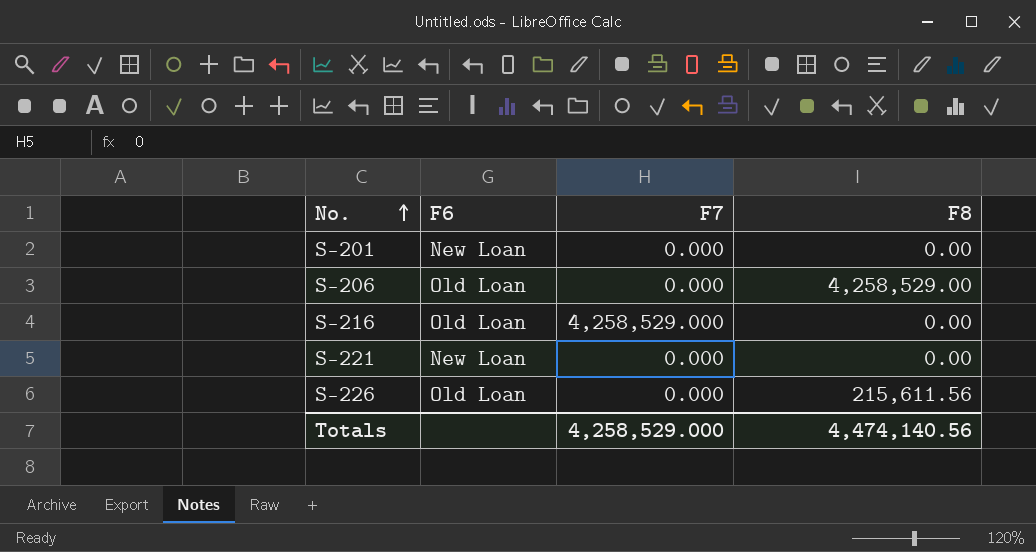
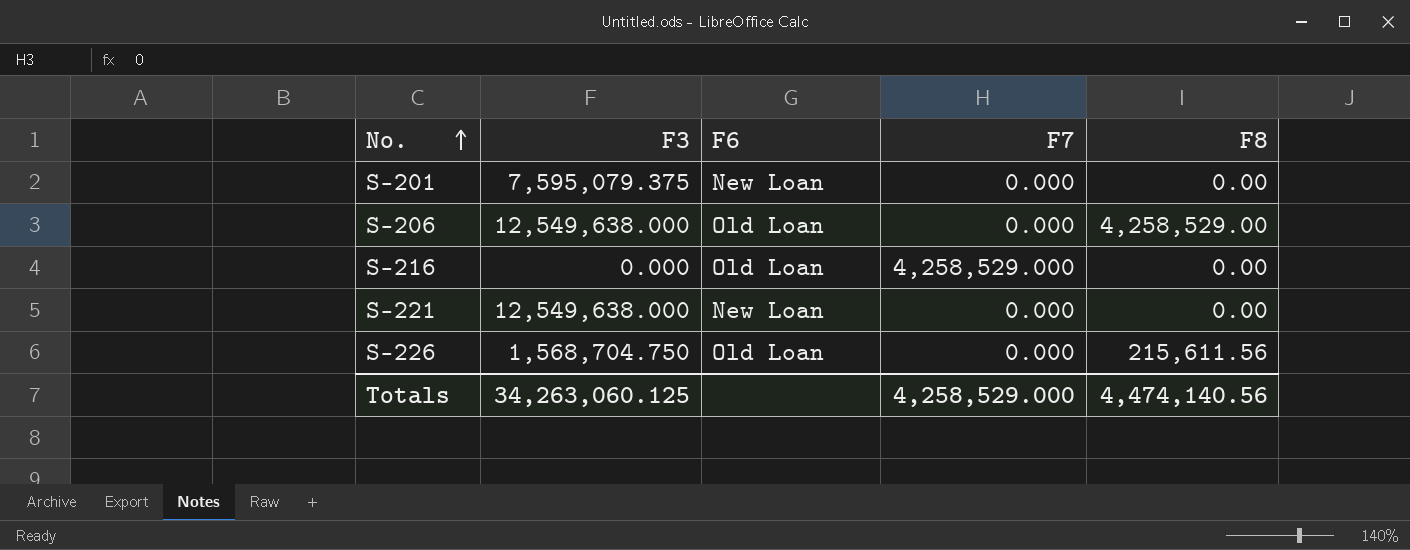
column F3 | position: none -> 2

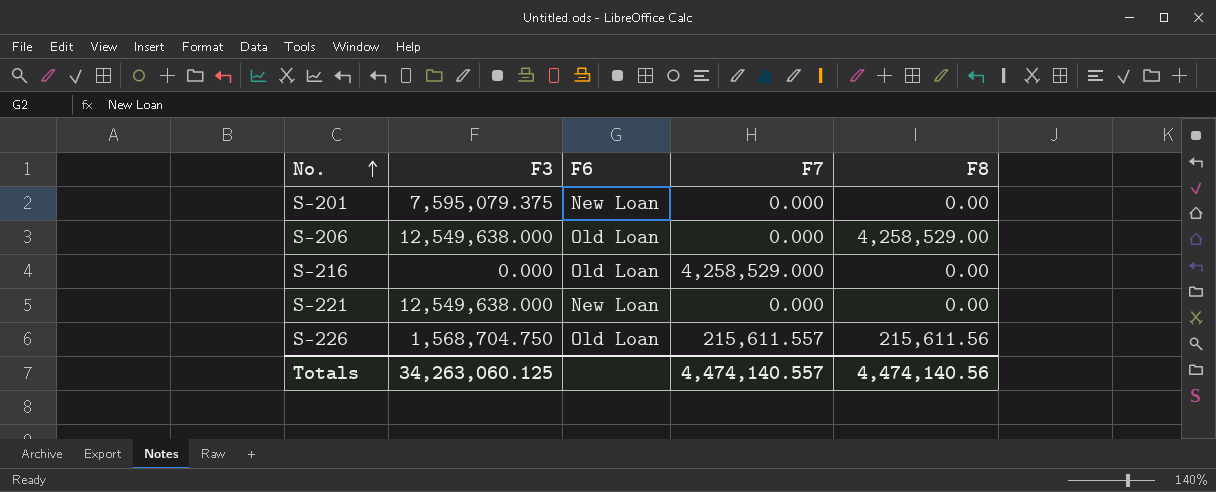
S-226 | F7: 0.000 -> 215,611.557
Totals | F7: 4,258,529.000 -> 4,474,140.557

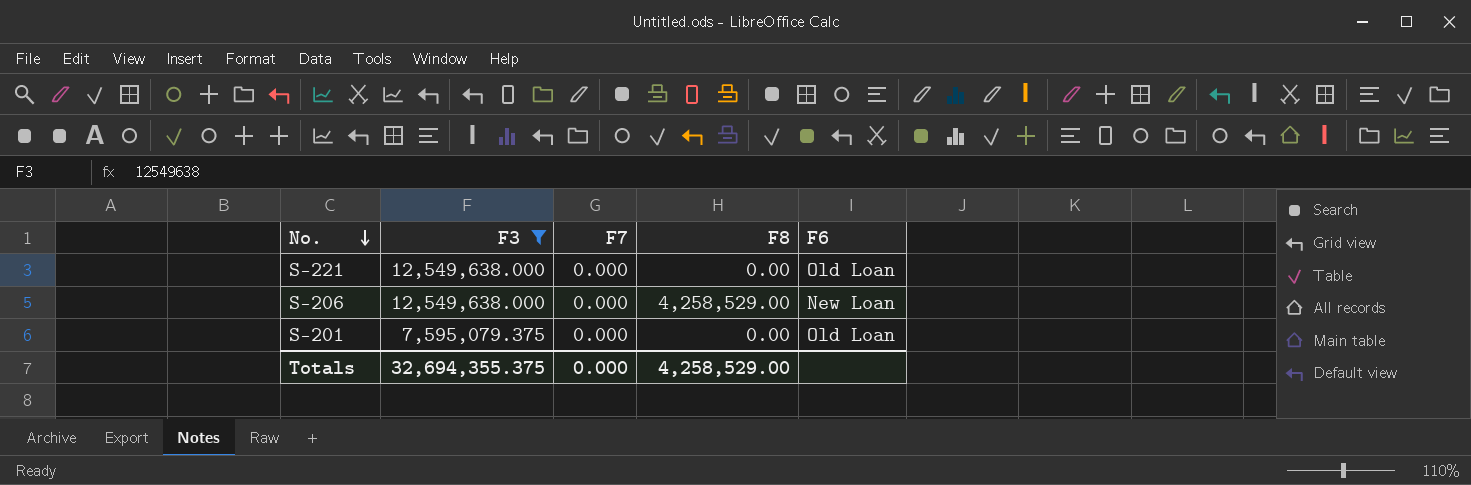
filter: none -> F3 >= 7,595,079.375
row order: No. ascending -> No. descending
column F6 | position: 3 -> 5
S-221 | F6: New Loan -> Old Loan
S-206 | F6: Old Loan -> New Loan
S-201 | F6: New Loan -> Old Loan
Totals | F3: 34,263,060.125 -> 32,694,355.375
Totals | F7: 4,474,140.557 -> 0.000
Totals | F8: 4,474,140.56 -> 4,258,529.00

